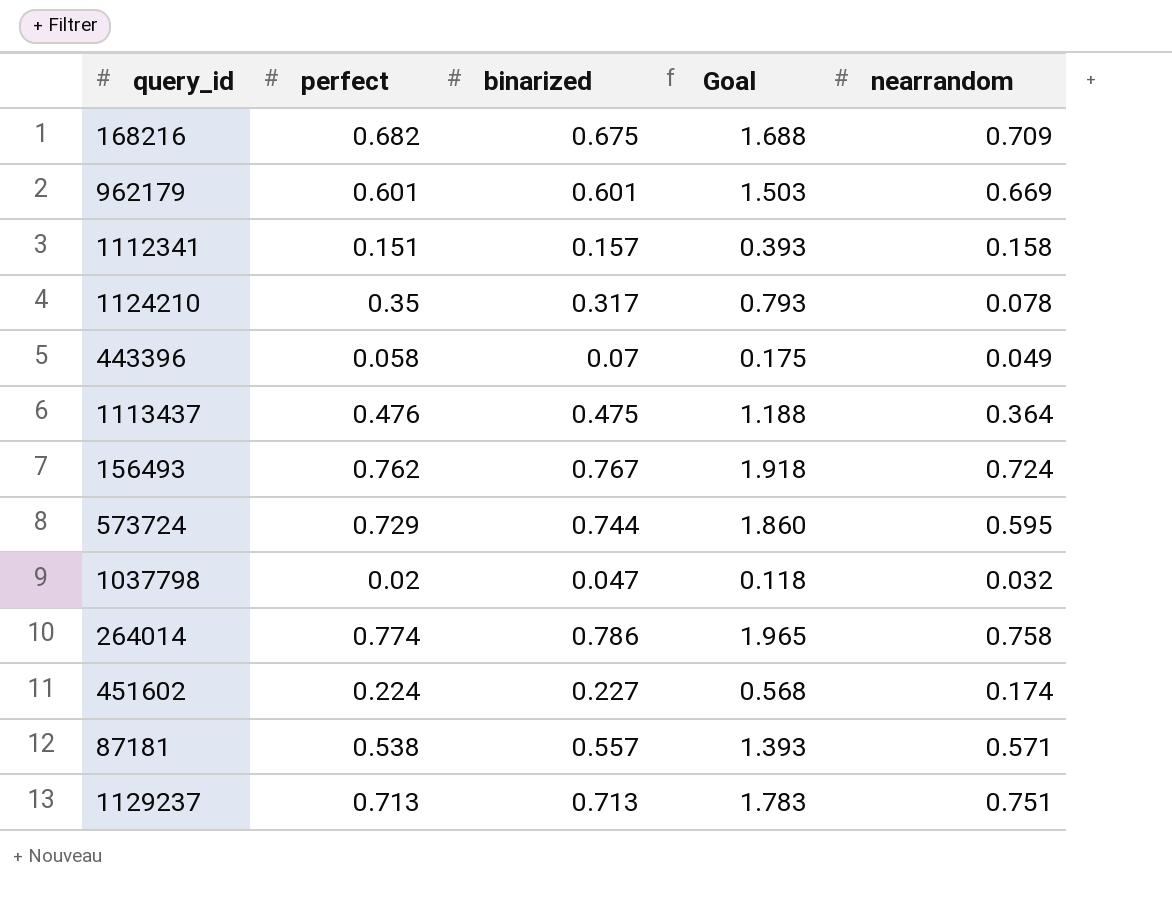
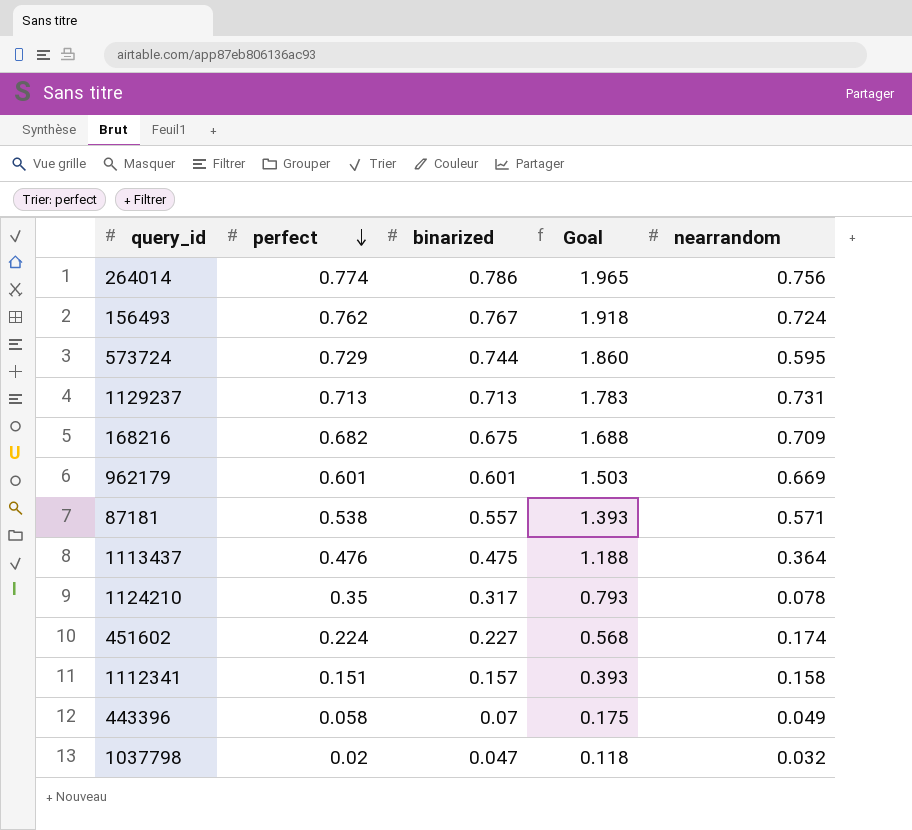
row order: none -> perfect descending
264014 | nearrandom: 0.758 -> 0.756
1129237 | nearrandom: 0.751 -> 0.731

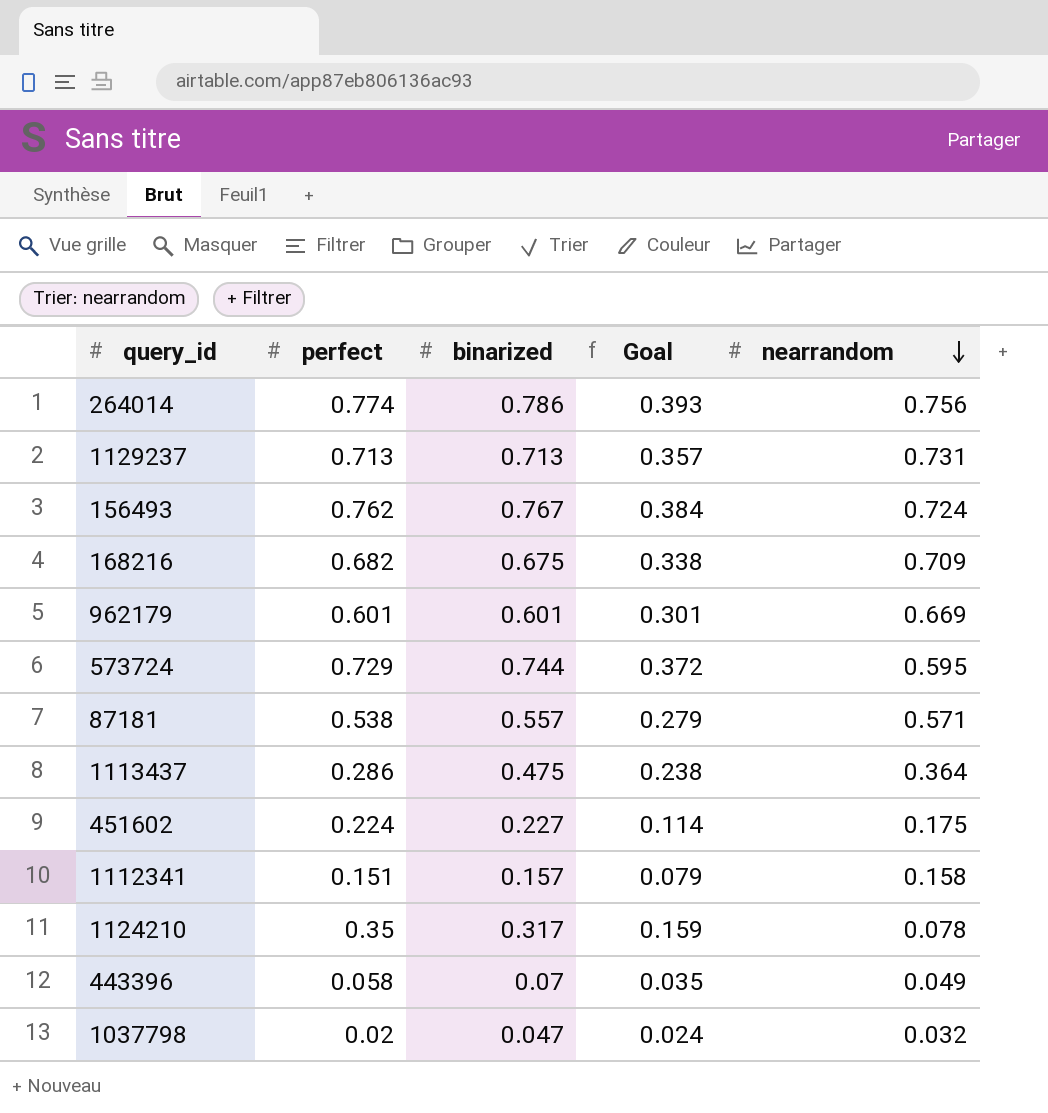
row order: perfect descending -> nearrandom descending
column Goal | formula: [binarized] * 2.5 -> [binarized] * 0.5
1113437 | perfect: 0.476 -> 0.286
451602 | nearrandom: 0.174 -> 0.175

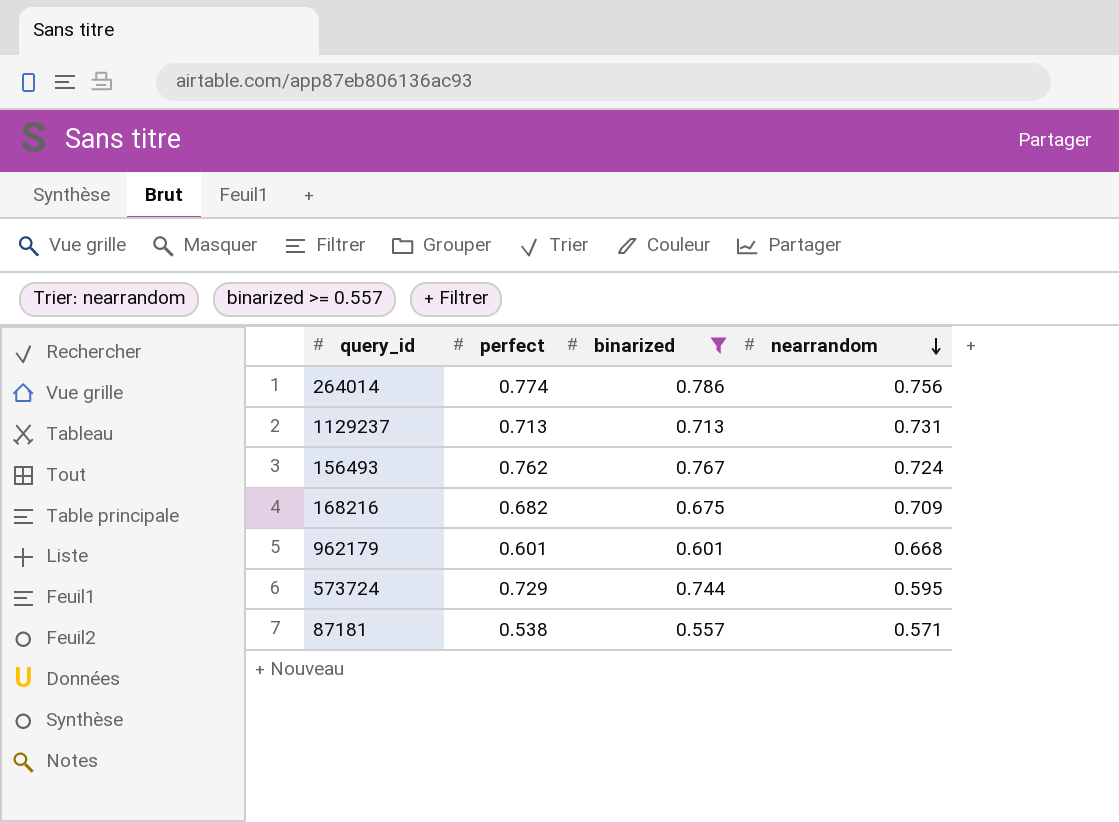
filter: none -> binarized >= 0.557
column Goal | formula: [binarized] * 0.5 -> none
962179 | nearrandom: 0.669 -> 0.668

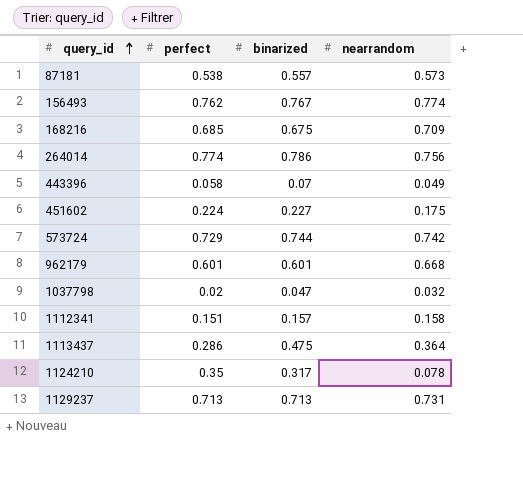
filter: binarized >= 0.557 -> none
row order: nearrandom descending -> query_id ascending
87181 | nearrandom: 0.571 -> 0.573
156493 | nearrandom: 0.724 -> 0.774
168216 | perfect: 0.682 -> 0.685
573724 | nearrandom: 0.595 -> 0.742

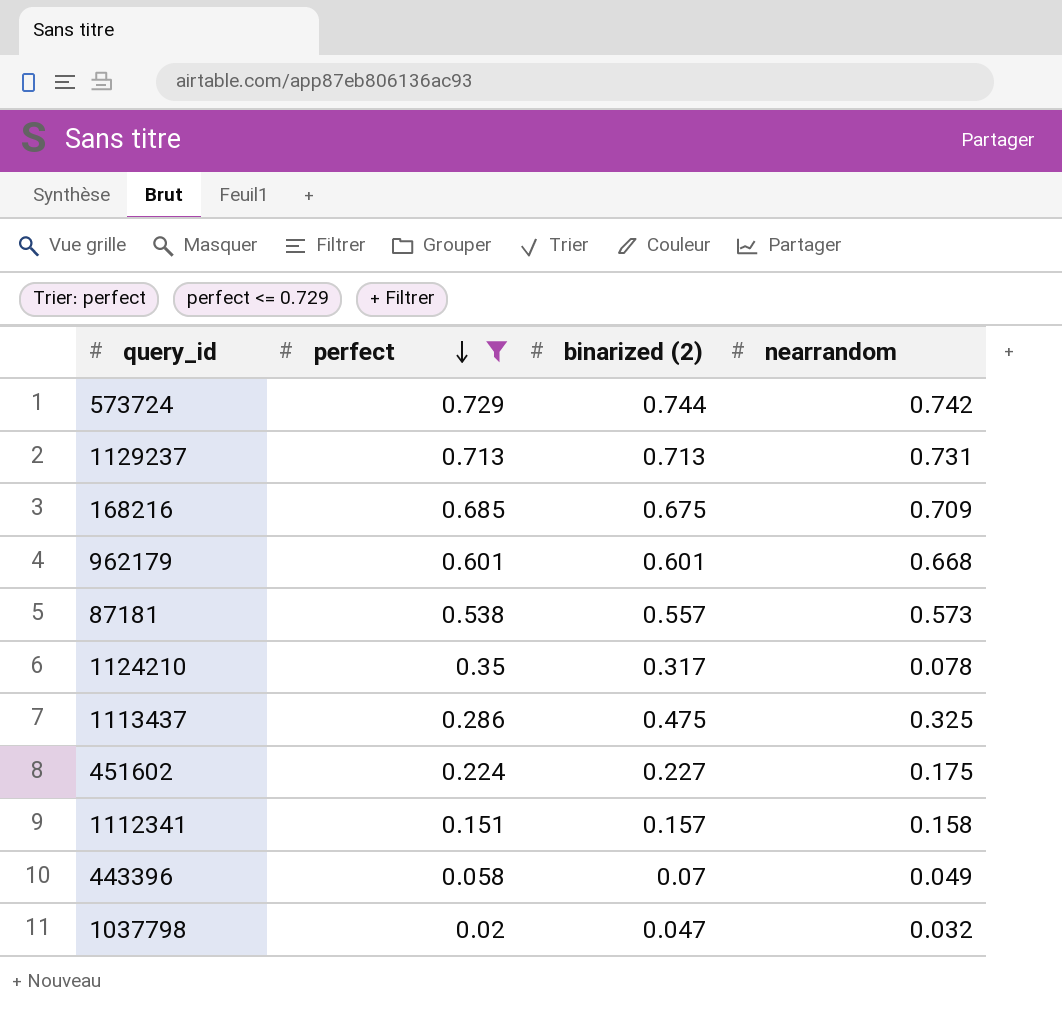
filter: none -> perfect <= 0.729
row order: query_id ascending -> perfect descending
column name: binarized -> binarized (2)
1113437 | nearrandom: 0.364 -> 0.325

